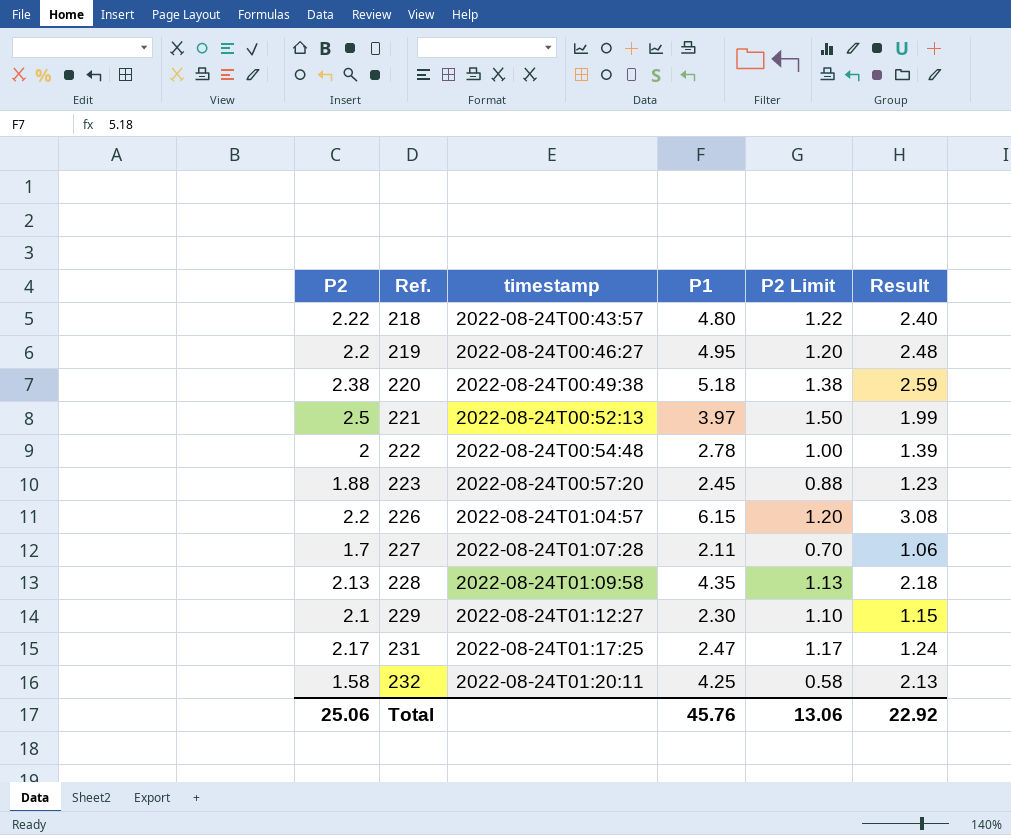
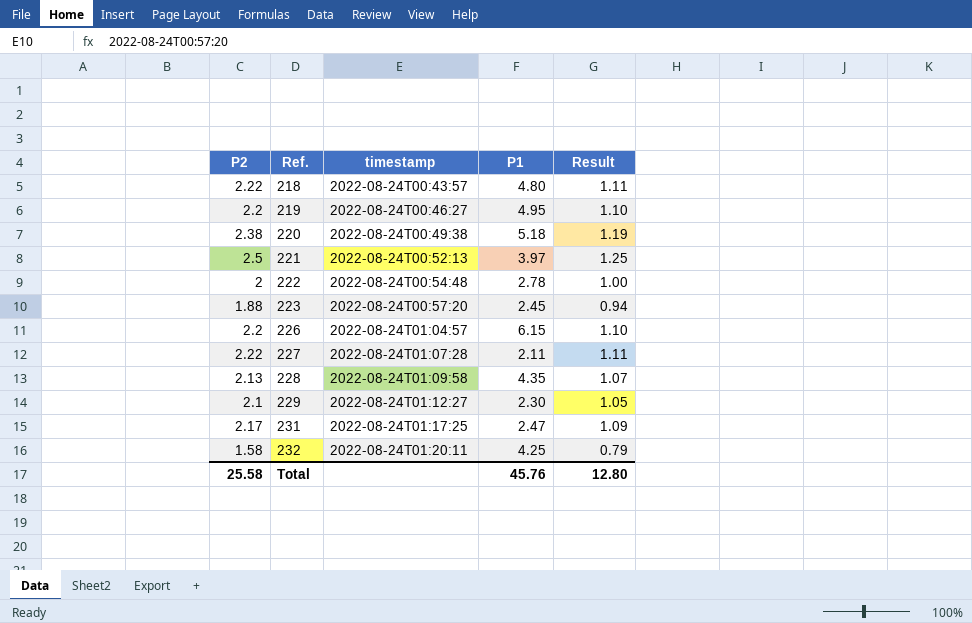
column P2 Limit | formula: [P2] - 1 -> none
column Result | formula: [P1] * 0.5 -> [P2] * 0.5
227 | P2: 1.7 -> 2.22
Total | P2: 25.06 -> 25.58
Total | Result: 22.92 -> 12.80

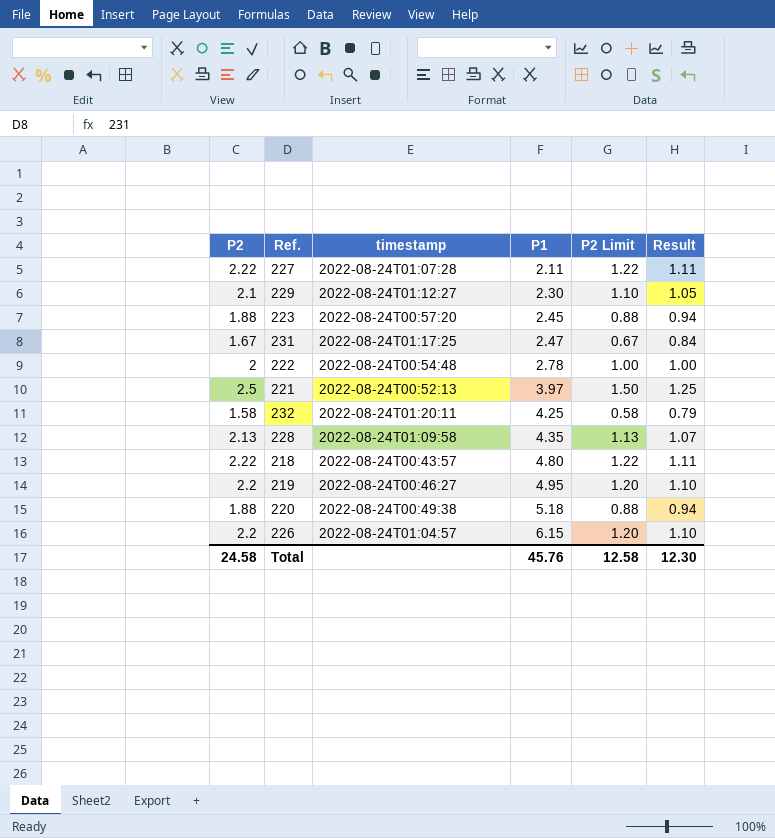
row order: Ref. ascending -> P1 ascending
column P2 Limit | formula: none -> [P2] - 1
231 | P2: 2.17 -> 1.67
231 | Result: 1.09 -> 0.84
220 | P2: 2.38 -> 1.88
220 | Result: 1.19 -> 0.94
Total | P2: 25.58 -> 24.58
Total | Result: 12.80 -> 12.30

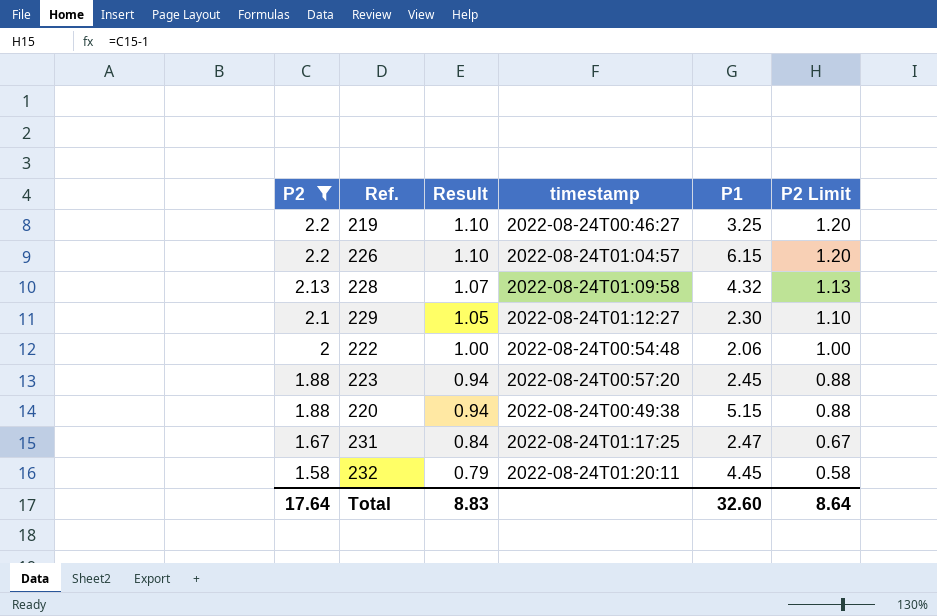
filter: none -> P2 <= 2.2
row order: P1 ascending -> P2 descending
column Result | position: 6 -> 3
219 | P1: 4.95 -> 3.25
228 | P1: 4.35 -> 4.32
222 | P1: 2.78 -> 2.06
220 | P1: 5.18 -> 5.15
232 | P1: 4.25 -> 4.45
Total | P2: 24.58 -> 17.64
Total | Result: 12.30 -> 8.83
Total | P1: 45.76 -> 32.60
Total | P2 Limit: 12.58 -> 8.64

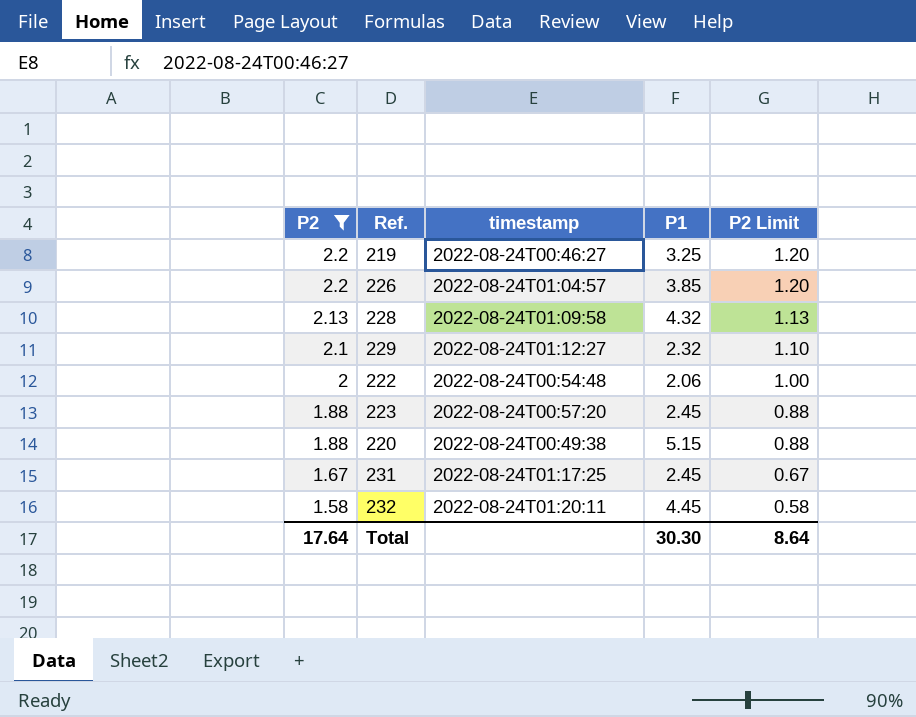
column Result | formula: [P2] * 0.5 -> none
226 | P1: 6.15 -> 3.85
229 | P1: 2.30 -> 2.32
231 | P1: 2.47 -> 2.45
Total | P1: 32.60 -> 30.30

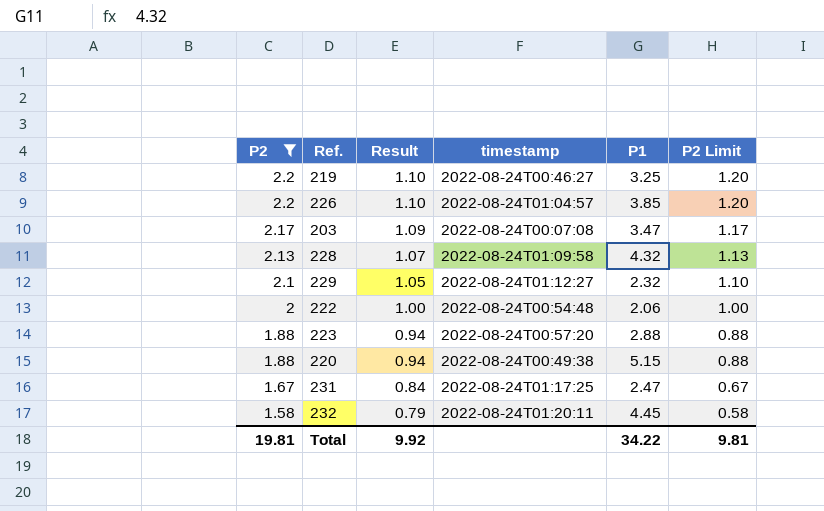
column Result | formula: none -> [P2] * 0.5
row 203: none -> 2.17 | 1.09 | 2022-08-24T00:07:08 | 3.47 | 1.17
223 | P1: 2.45 -> 2.88
231 | P1: 2.45 -> 2.47
Total | P2: 17.64 -> 19.81
Total | P1: 30.30 -> 34.22
Total | P2 Limit: 8.64 -> 9.81

